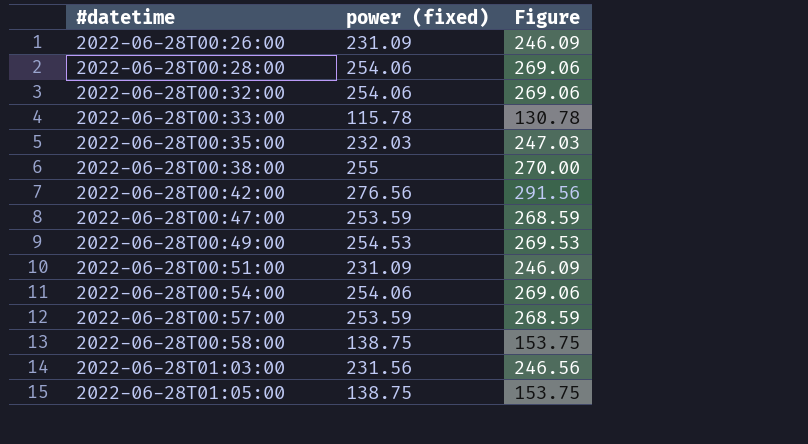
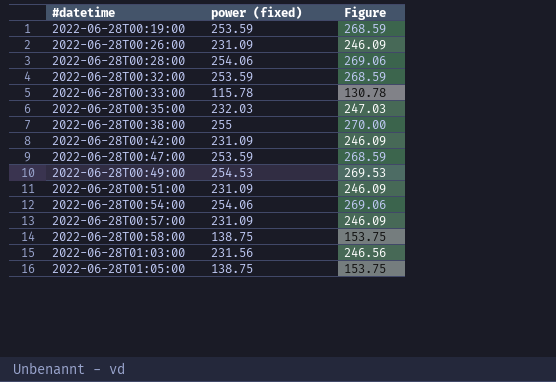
row 2022-06-28T00:19:00: none -> 253.59 | 268.59
2022-06-28T00:32:00 | power (fixed): 254.06 -> 253.59
2022-06-28T00:32:00 | Figure: 269.06 -> 268.59
2022-06-28T00:42:00 | power (fixed): 276.56 -> 231.09
2022-06-28T00:42:00 | Figure: 291.56 -> 246.09
2022-06-28T00:57:00 | power (fixed): 253.59 -> 231.09
2022-06-28T00:57:00 | Figure: 268.59 -> 246.09

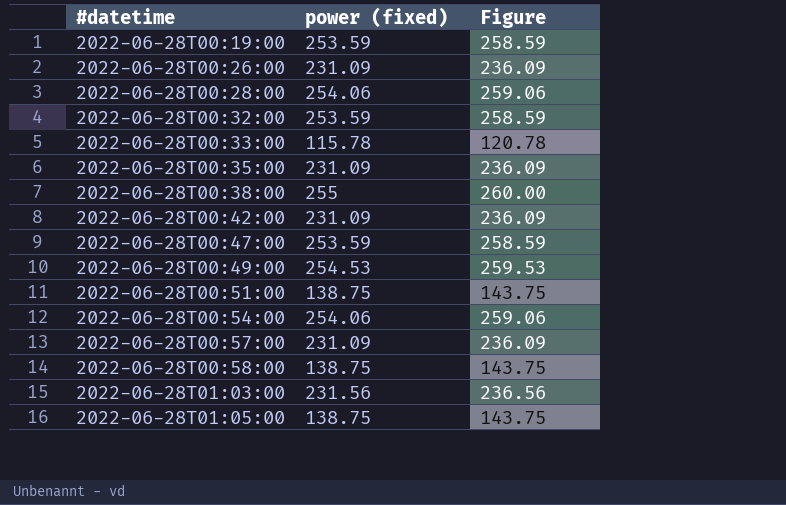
column Figure | formula: [power (fixed)] + 15 -> [power (fixed)] + 5
2022-06-28T00:35:00 | power (fixed): 232.03 -> 231.09
2022-06-28T00:51:00 | power (fixed): 231.09 -> 138.75

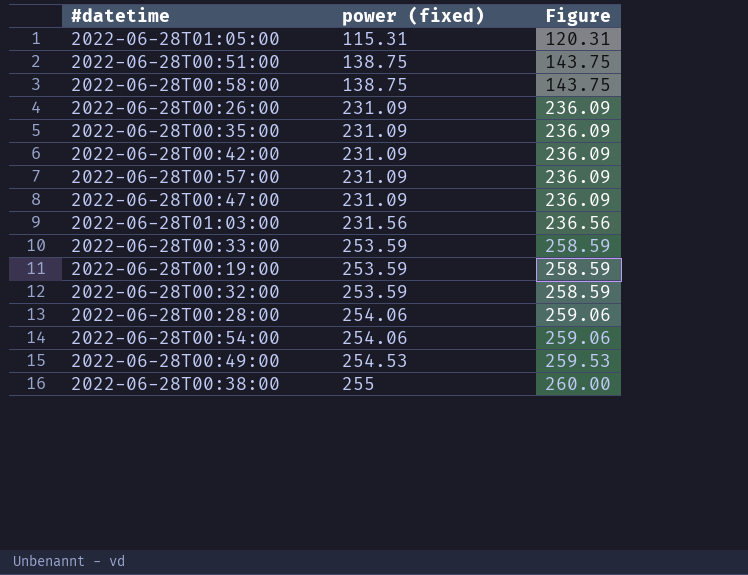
row order: #datetime ascending -> power (fixed) ascending
2022-06-28T01:05:00 | power (fixed): 138.75 -> 115.31
2022-06-28T01:05:00 | Figure: 143.75 -> 120.31
2022-06-28T00:47:00 | power (fixed): 253.59 -> 231.09
2022-06-28T00:47:00 | Figure: 258.59 -> 236.09
2022-06-28T00:33:00 | power (fixed): 115.78 -> 253.59
2022-06-28T00:33:00 | Figure: 120.78 -> 258.59

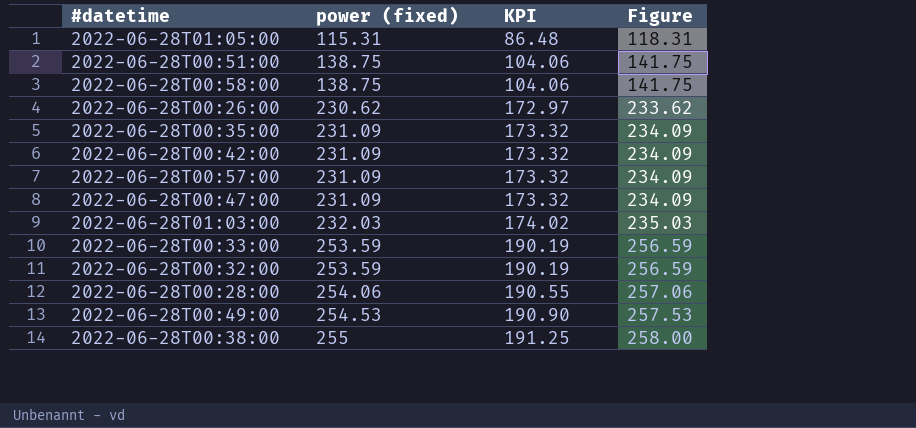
column KPI | formula: none -> [power (fixed)] * 0.75
column Figure | formula: [power (fixed)] + 5 -> [power (fixed)] + 3
row 2022-06-28T00:19:00: 253.59 | 258.59 -> none
row 2022-06-28T00:54:00: 254.06 | 259.06 -> none
2022-06-28T00:26:00 | power (fixed): 231.09 -> 230.62
2022-06-28T01:03:00 | power (fixed): 231.56 -> 232.03

